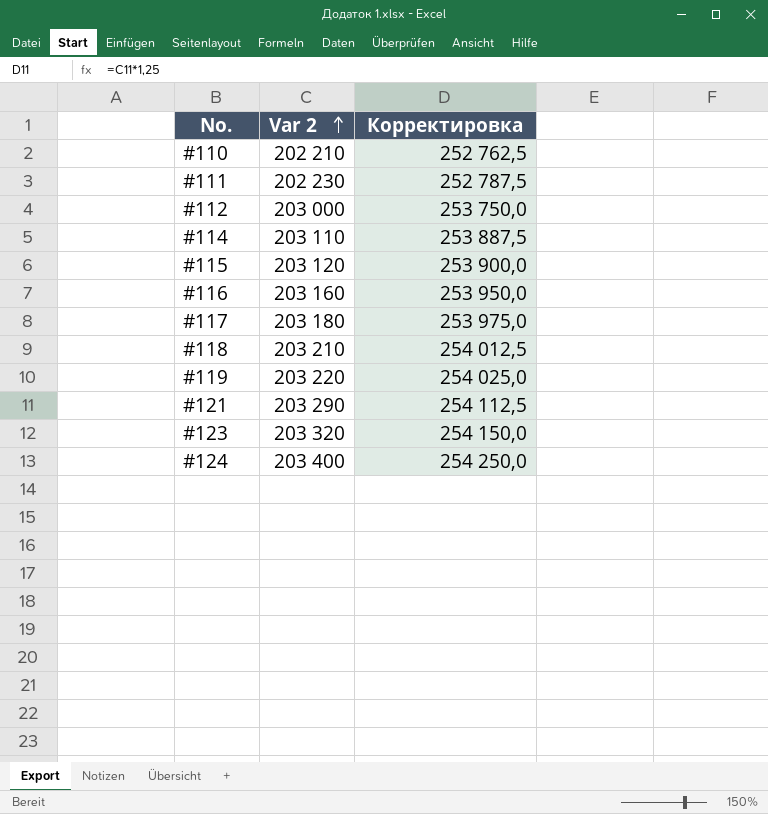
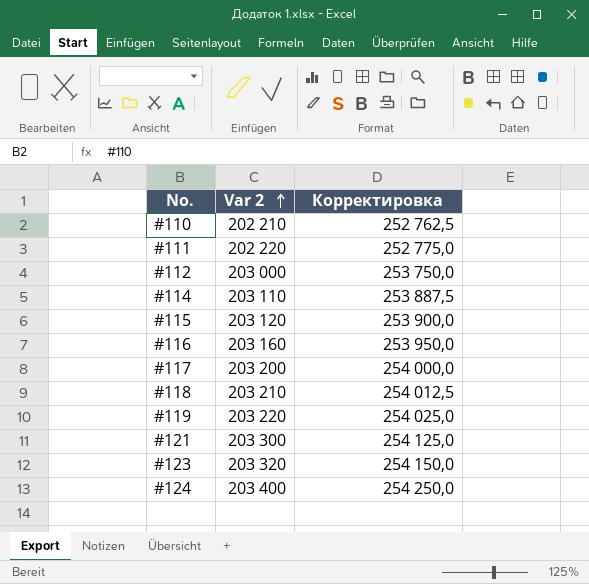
#111 | Var 2: 202 230 -> 202 220
#111 | Корректировка: 252 787,5 -> 252 775,0
#117 | Var 2: 203 180 -> 203 200
#117 | Корректировка: 253 975,0 -> 254 000,0
#121 | Var 2: 203 290 -> 203 300
#121 | Корректировка: 254 112,5 -> 254 125,0

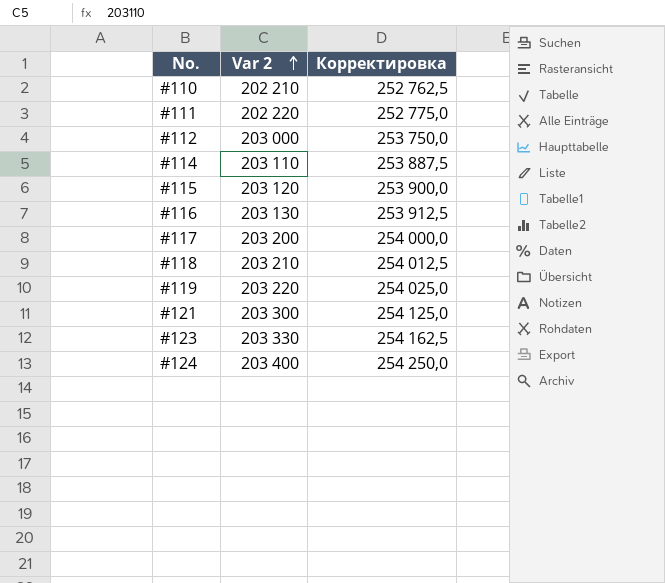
#116 | Var 2: 203 160 -> 203 130
#116 | Корректировка: 253 950,0 -> 253 912,5
#123 | Var 2: 203 320 -> 203 330
#123 | Корректировка: 254 150,0 -> 254 162,5

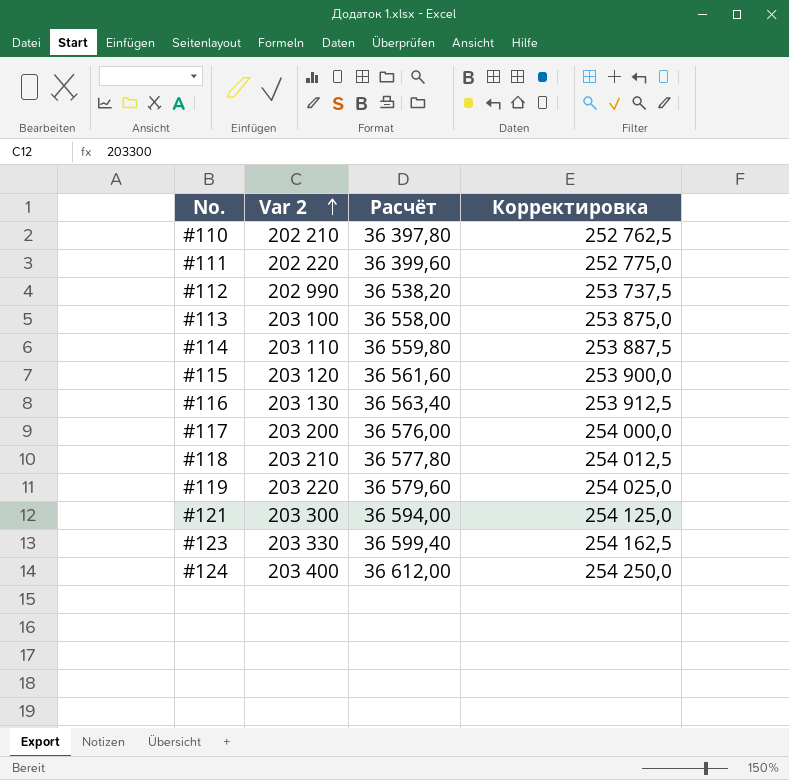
column Расчёт | formula: none -> [Var 2] * 0,18
#112 | Var 2: 203 000 -> 202 990
#112 | Корректировка: 253 750,0 -> 253 737,5
row #113: none -> 203 100 | 36 558,00 | 253 875,0

